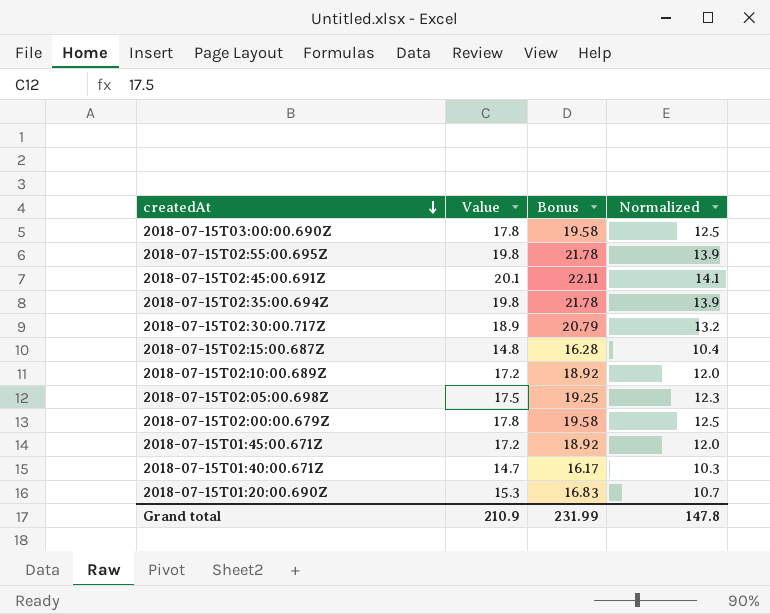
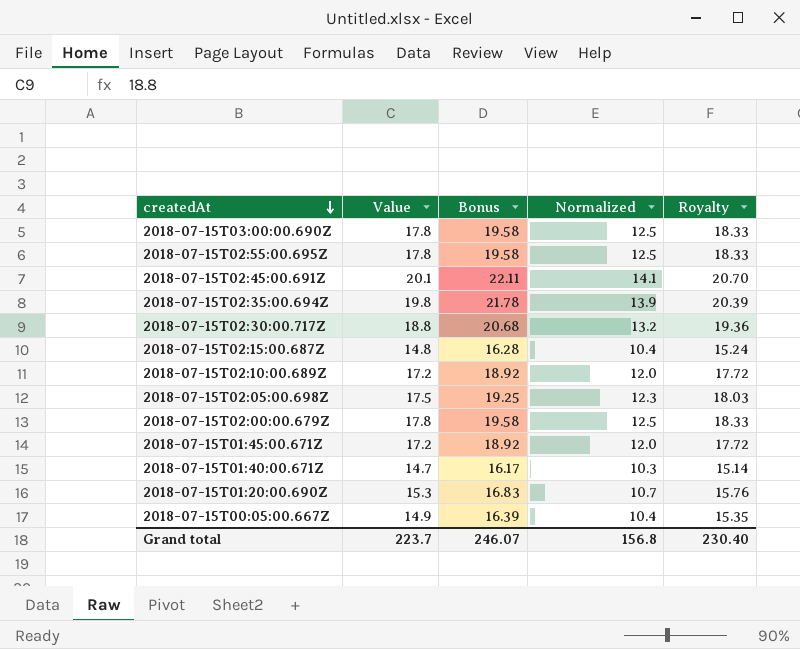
column Royalty | formula: none -> [Value] * 1.03
2018-07-15T02:55:00.695Z | Value: 19.8 -> 17.8
2018-07-15T02:55:00.695Z | Bonus: 21.78 -> 19.58
2018-07-15T02:55:00.695Z | Normalized: 13.9 -> 12.5
2018-07-15T02:30:00.717Z | Value: 18.9 -> 18.8
2018-07-15T02:30:00.717Z | Bonus: 20.79 -> 20.68
row 2018-07-15T00:05:00.667Z: none -> 14.9 | 16.39 | 10.4 | 15.35
Grand total | Value: 210.9 -> 223.7
Grand total | Bonus: 231.99 -> 246.07
Grand total | Normalized: 147.8 -> 156.8

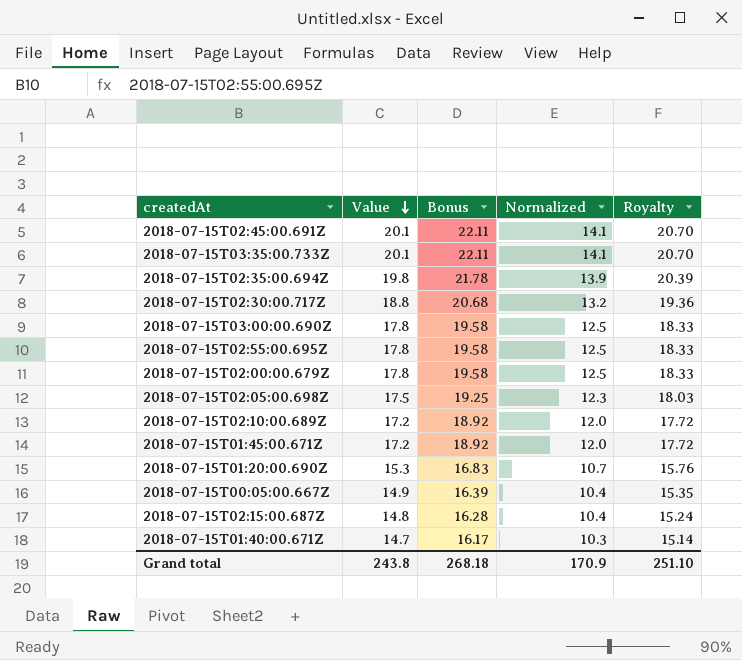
row order: createdAt descending -> Value descending
row 2018-07-15T03:35:00.733Z: none -> 20.1 | 22.11 | 14.1 | 20.70
Grand total | Value: 223.7 -> 243.8
Grand total | Bonus: 246.07 -> 268.18
Grand total | Normalized: 156.8 -> 170.9
Grand total | Royalty: 230.40 -> 251.10

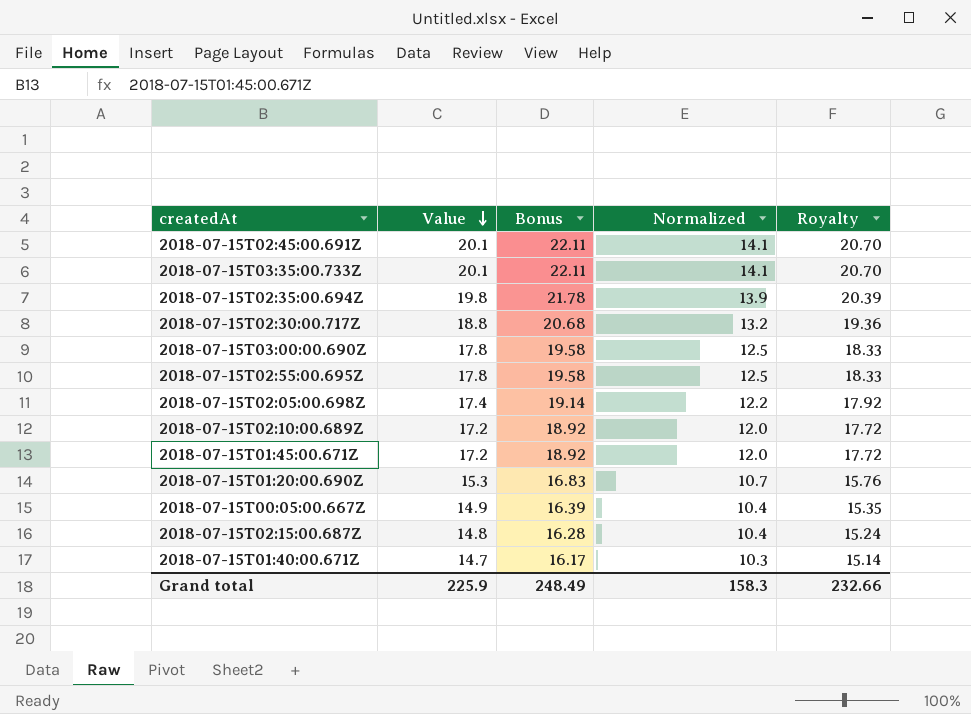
row 2018-07-15T02:00:00.679Z: 17.8 | 19.58 | 12.5 | 18.33 -> none
2018-07-15T02:05:00.698Z | Value: 17.5 -> 17.4
2018-07-15T02:05:00.698Z | Bonus: 19.25 -> 19.14
2018-07-15T02:05:00.698Z | Normalized: 12.3 -> 12.2
2018-07-15T02:05:00.698Z | Royalty: 18.03 -> 17.92
Grand total | Value: 243.8 -> 225.9
Grand total | Bonus: 268.18 -> 248.49
Grand total | Normalized: 170.9 -> 158.3
Grand total | Royalty: 251.10 -> 232.66

